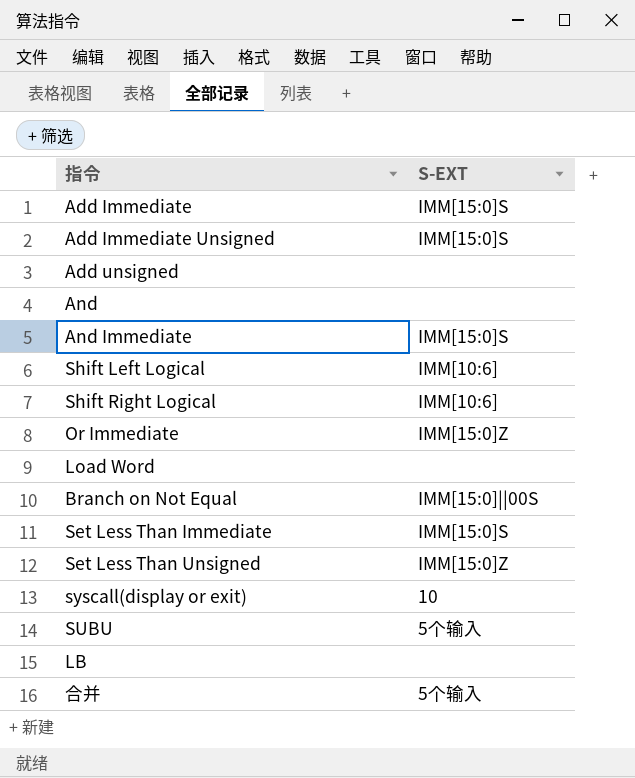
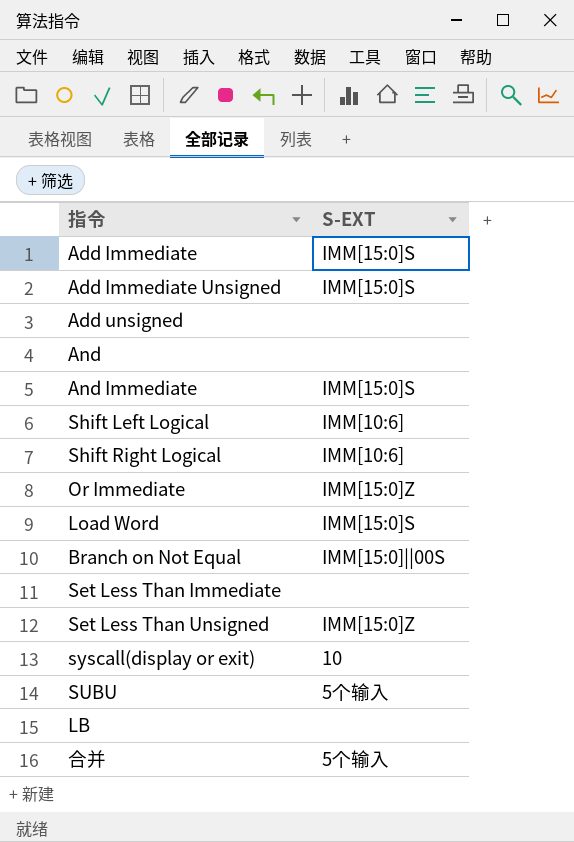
Load Word | S-EXT: none -> IMM[15:0]S
Set Less Than Immediate | S-EXT: IMM[15:0]S -> none

